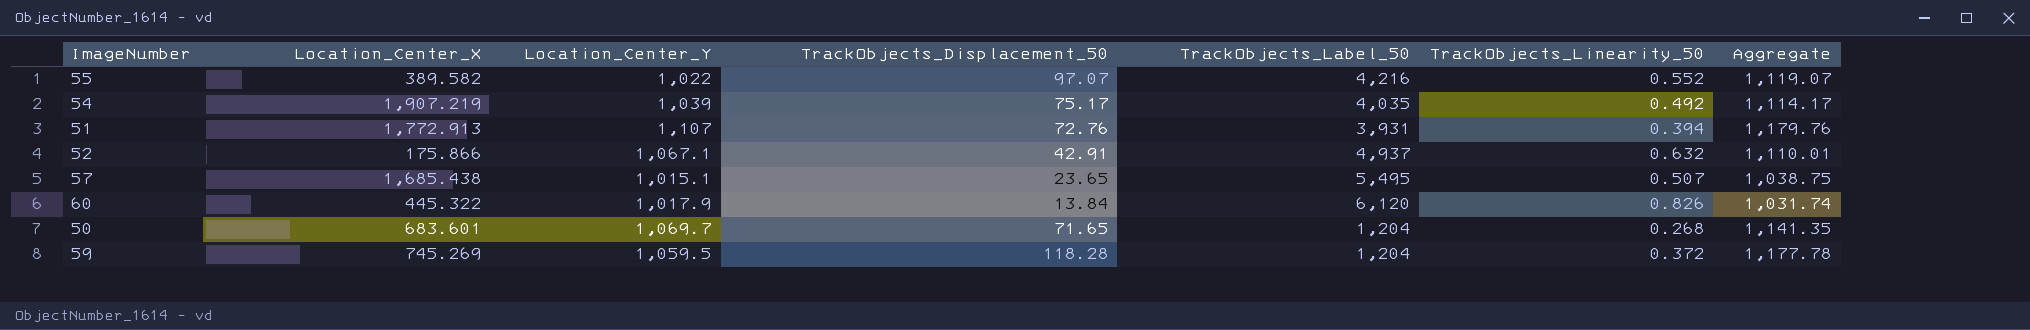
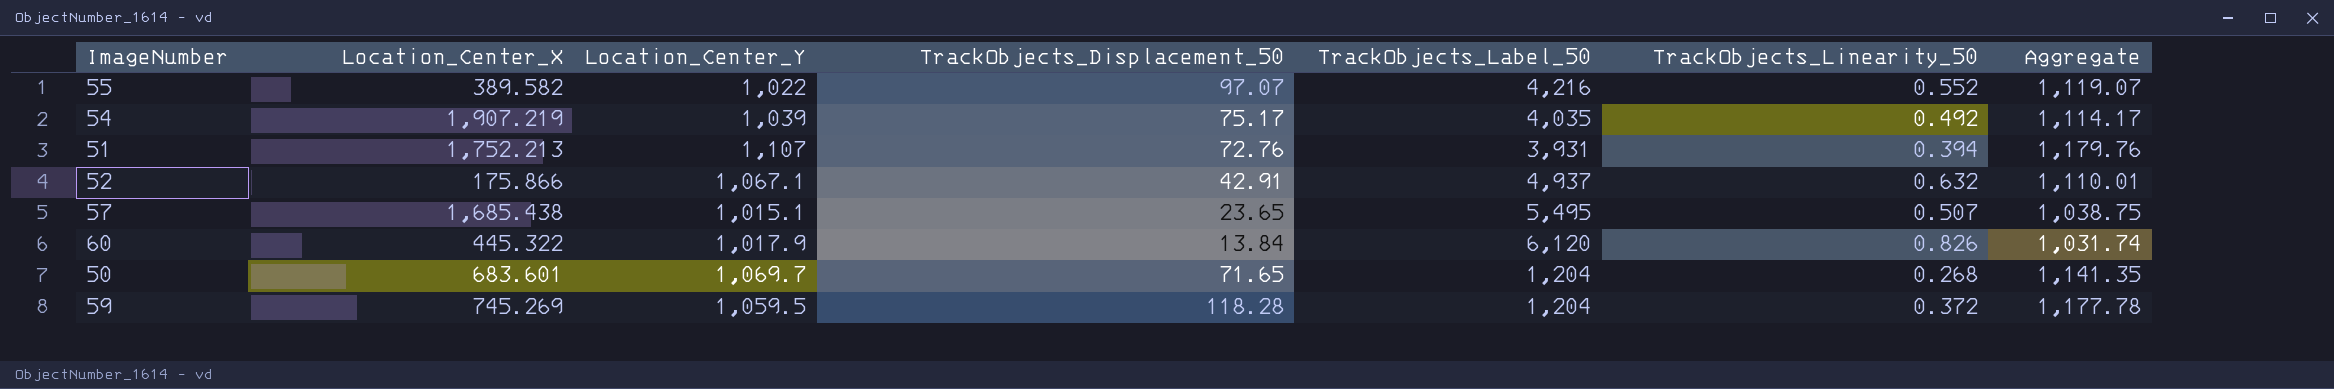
51 | Location_Center_X: 1,772.913 -> 1,752.213

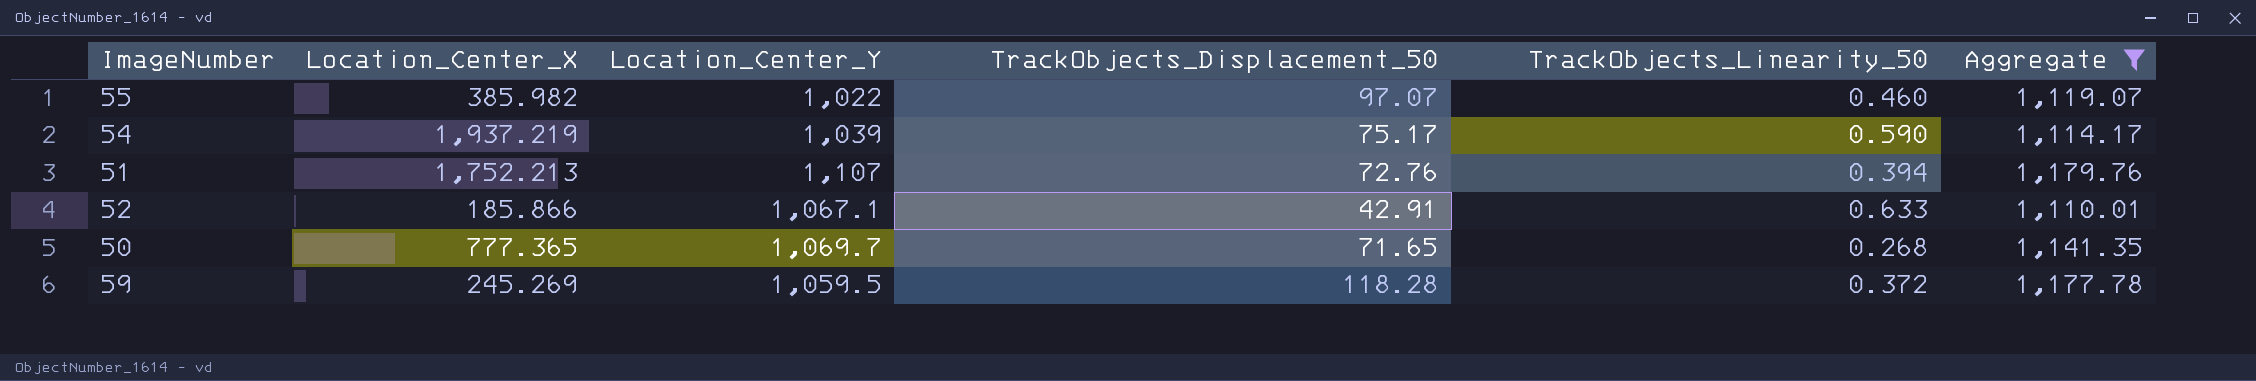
filter: none -> Aggregate >= 1,110.01
column TrackObjects_Label_50 | position: 5 -> none
55 | Location_Center_X: 389.582 -> 385.982
55 | TrackObjects_Linearity_50: 0.552 -> 0.460
54 | Location_Center_X: 1,907.219 -> 1,937.219
54 | TrackObjects_Linearity_50: 0.492 -> 0.590
52 | Location_Center_X: 175.866 -> 185.866
52 | TrackObjects_Linearity_50: 0.632 -> 0.633
50 | Location_Center_X: 683.601 -> 777.365
59 | Location_Center_X: 745.269 -> 245.269

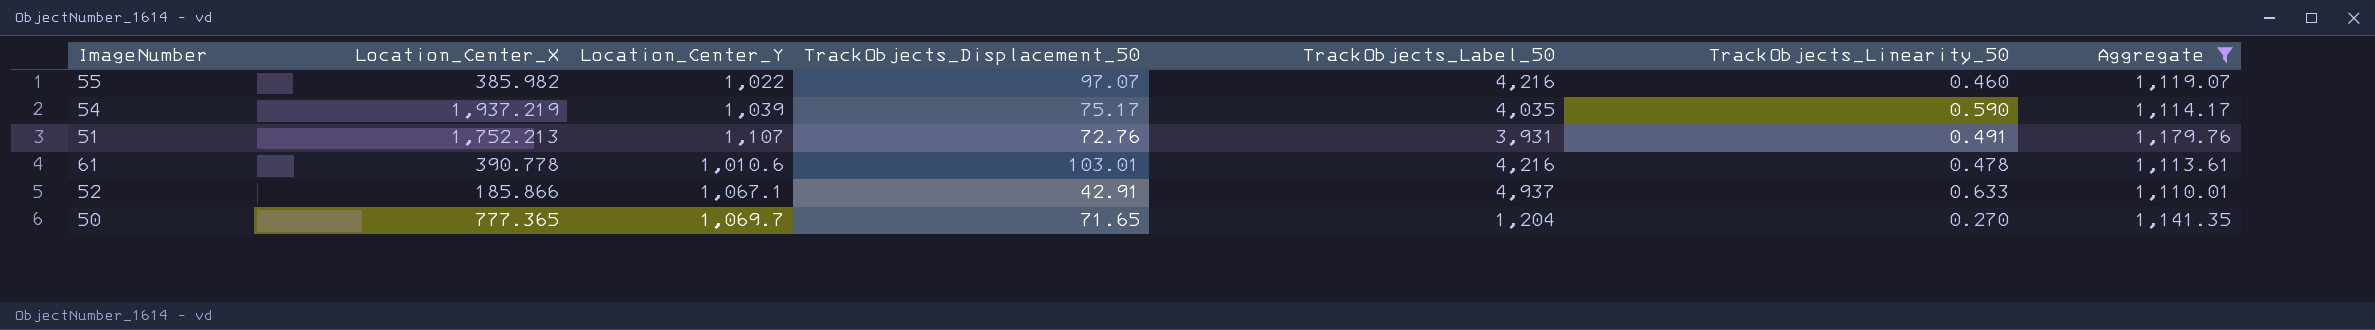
column TrackObjects_Label_50 | position: none -> 5
row 59: 245.269 | 1,059.5 | 118.28 | 0.372 | 1,177.78 -> none
51 | TrackObjects_Linearity_50: 0.394 -> 0.491
row 61: none -> 390.778 | 1,010.6 | 103.01 | 4,216 | 0.478 | 1,113.61
50 | TrackObjects_Linearity_50: 0.268 -> 0.270

